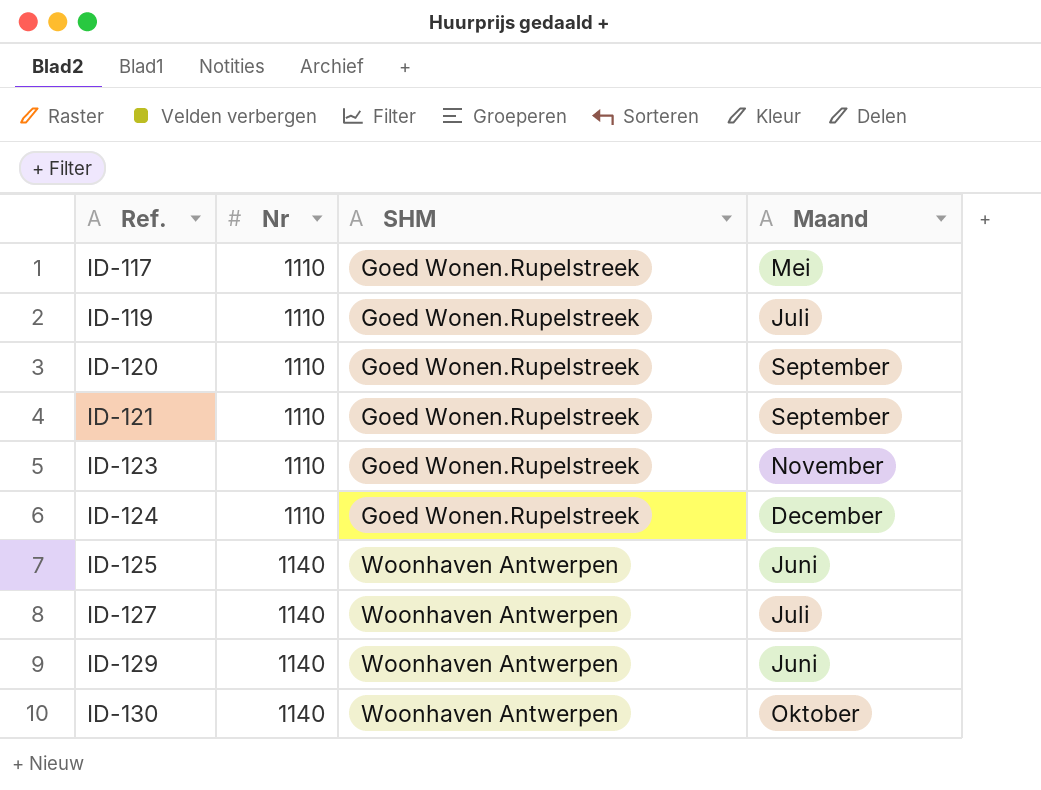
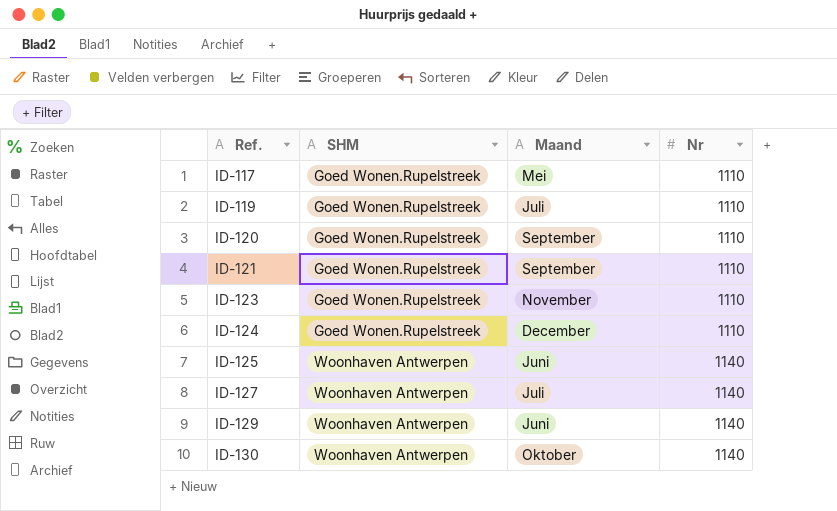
column Nr | position: 2 -> 4

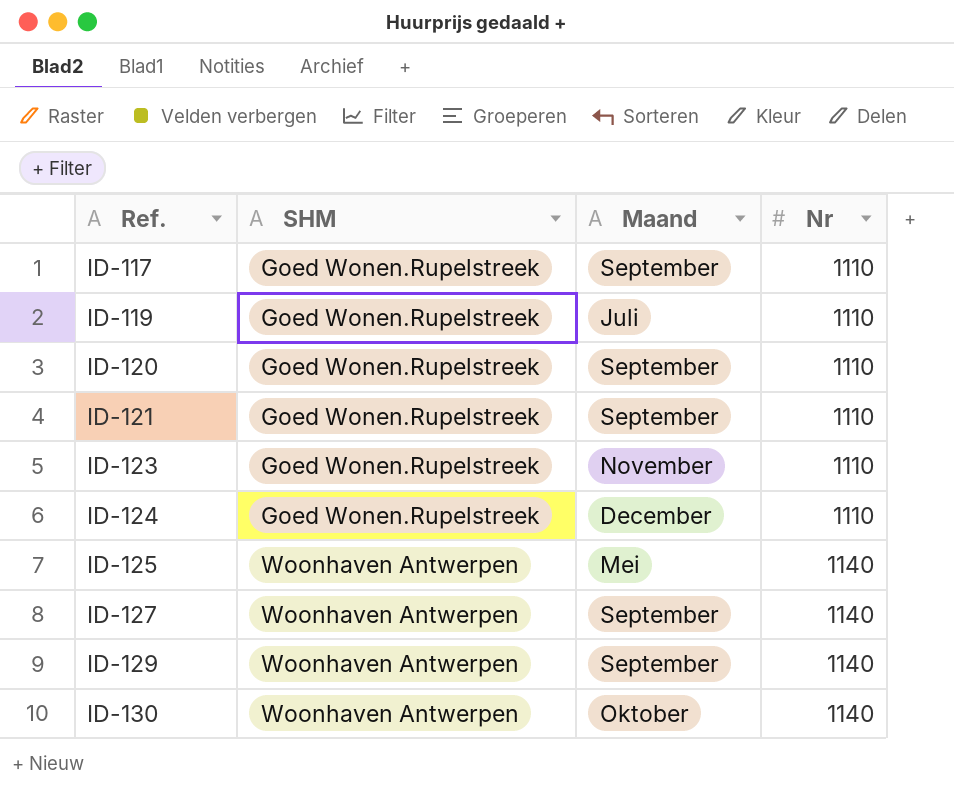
ID-117 | Maand: Mei -> September
ID-125 | Maand: Juni -> Mei
ID-127 | Maand: Juli -> September
ID-129 | Maand: Juni -> September

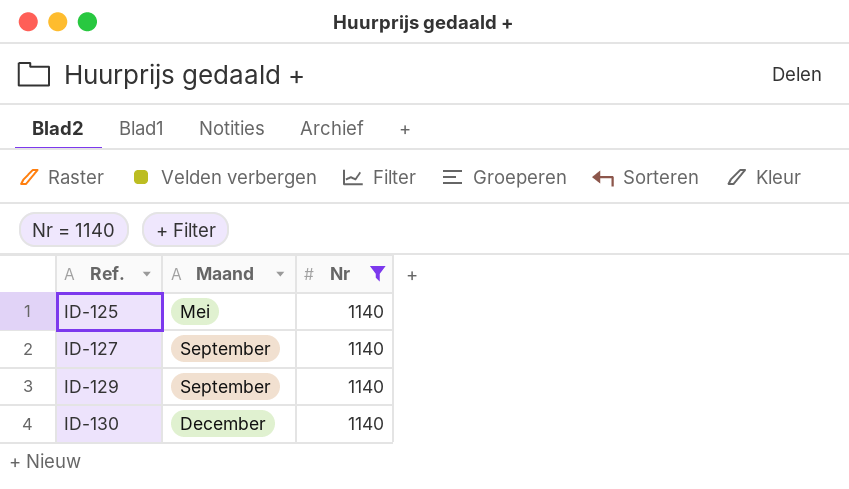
filter: none -> Nr = 1140
column SHM | position: 2 -> none
ID-130 | Maand: Oktober -> December

